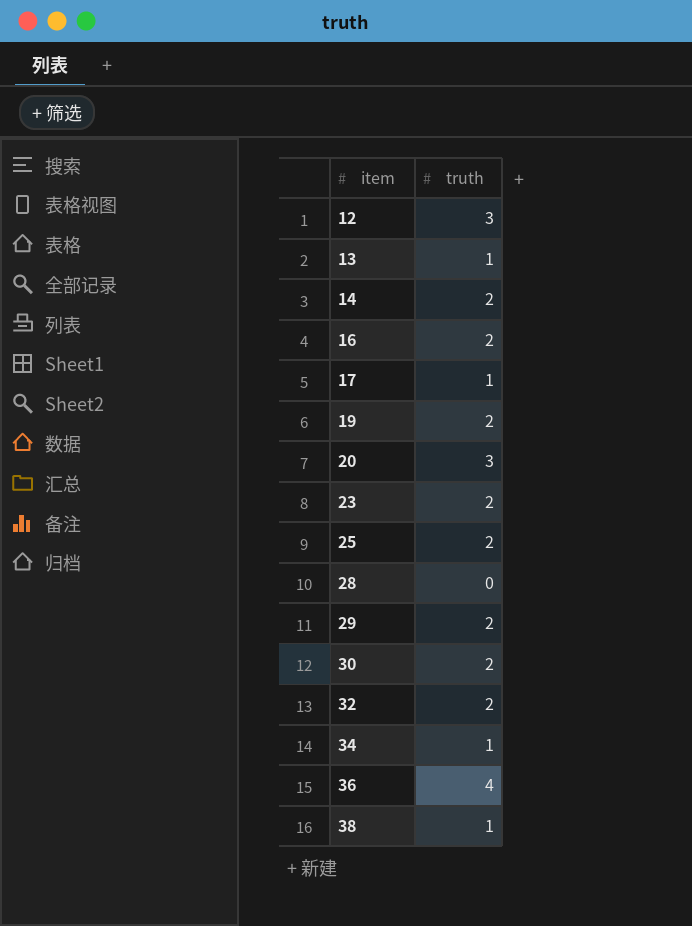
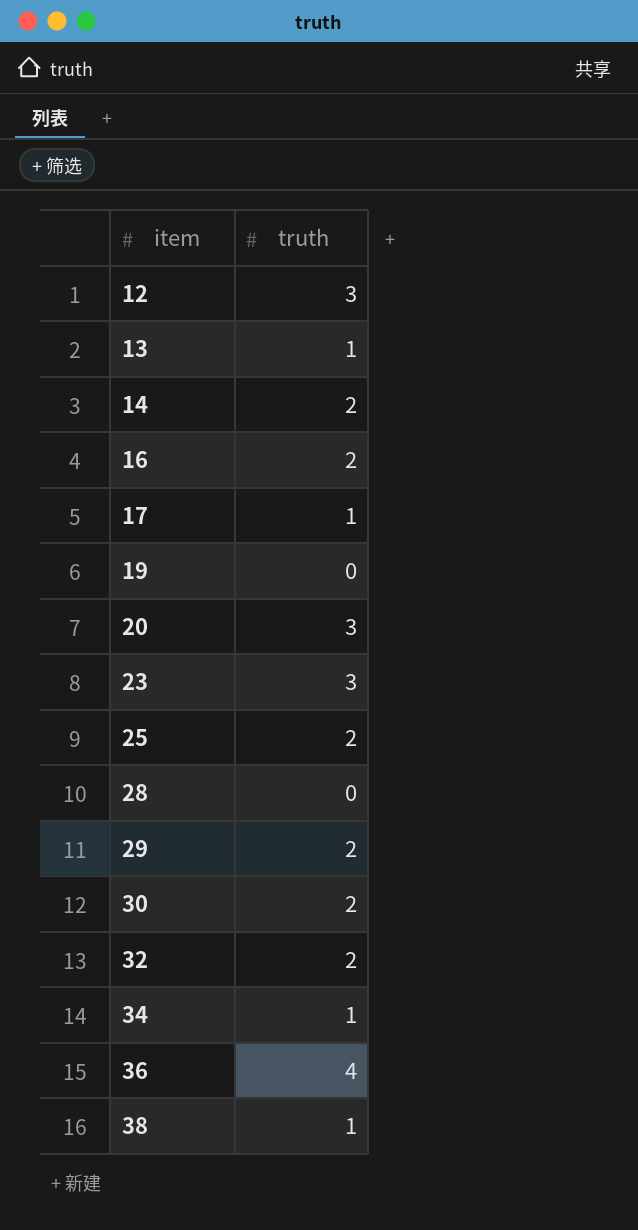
19 | truth: 2 -> 0
23 | truth: 2 -> 3

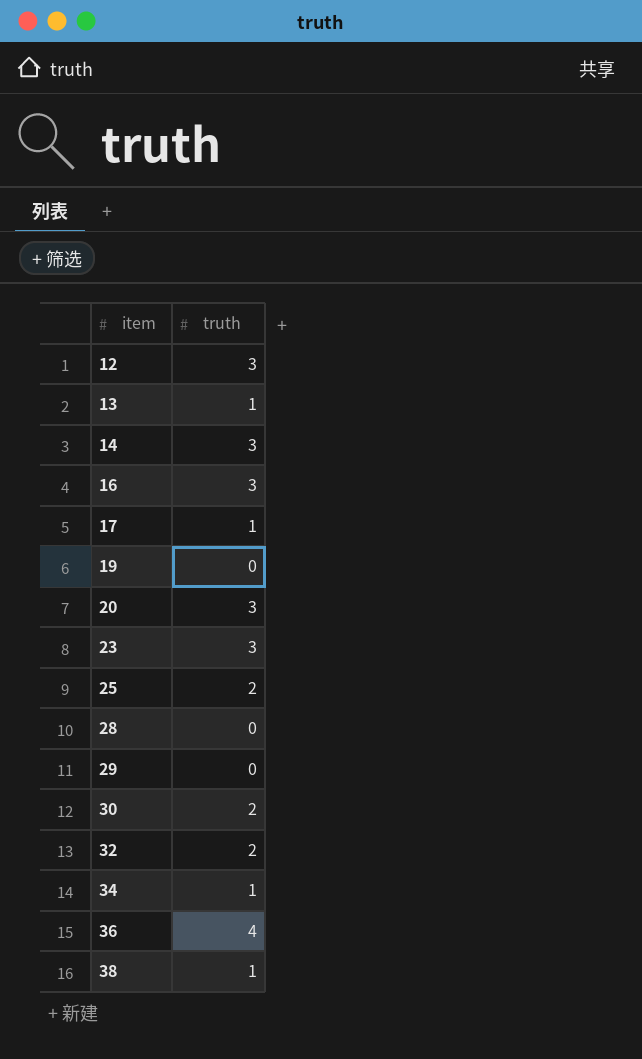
14 | truth: 2 -> 3
16 | truth: 2 -> 3
29 | truth: 2 -> 0

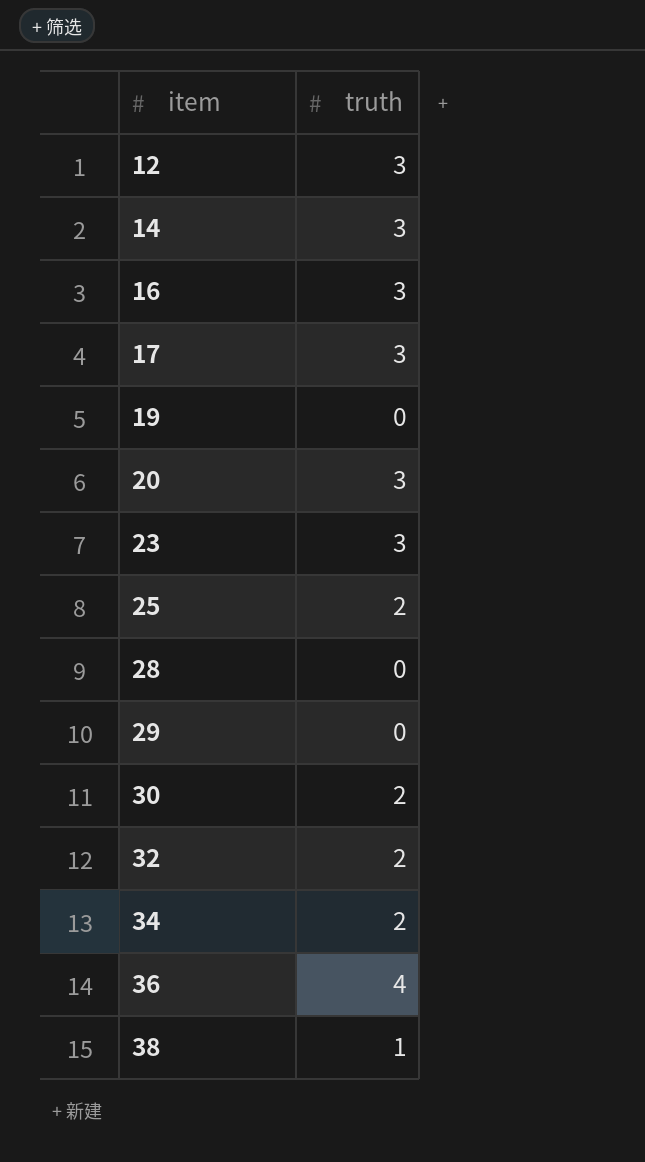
row 13: 1 -> none
17 | truth: 1 -> 3
34 | truth: 1 -> 2

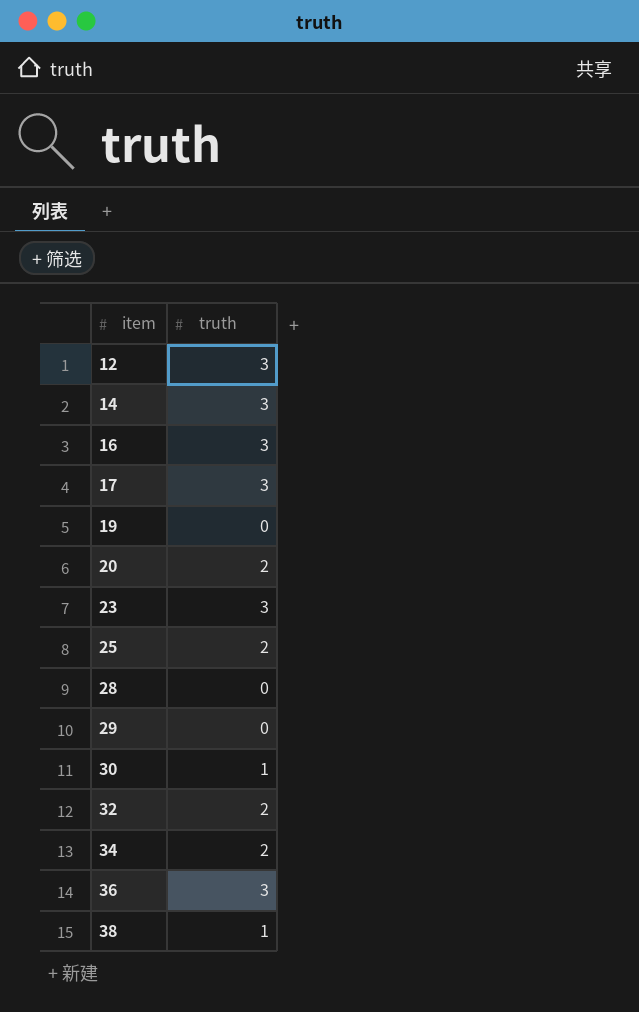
20 | truth: 3 -> 2
30 | truth: 2 -> 1
36 | truth: 4 -> 3

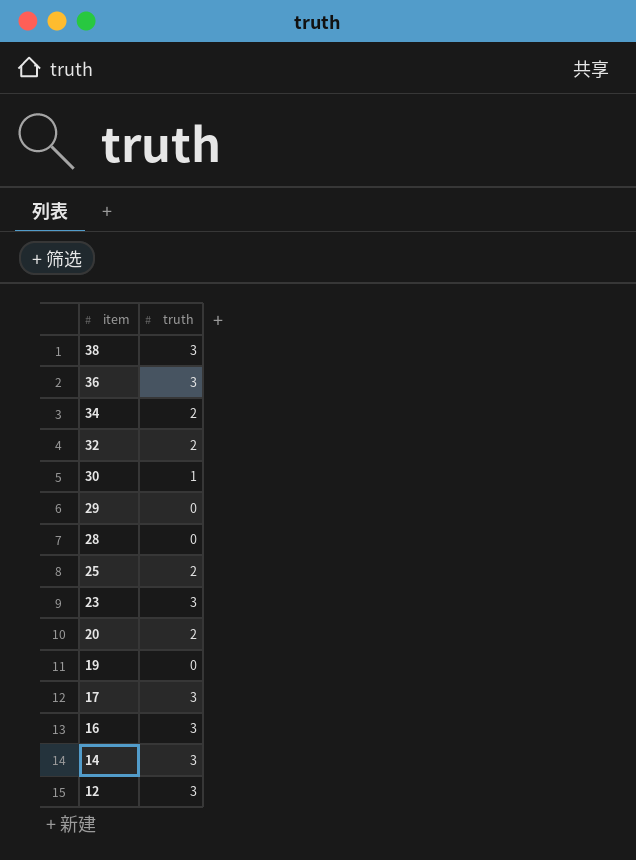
row order: item ascending -> item descending
38 | truth: 1 -> 3

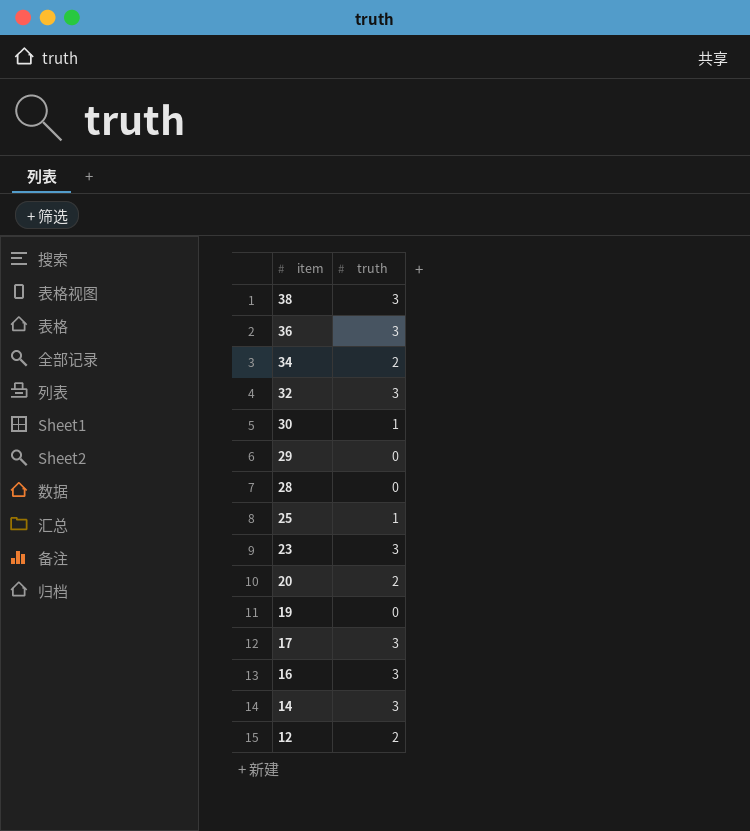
32 | truth: 2 -> 3
25 | truth: 2 -> 1
12 | truth: 3 -> 2

